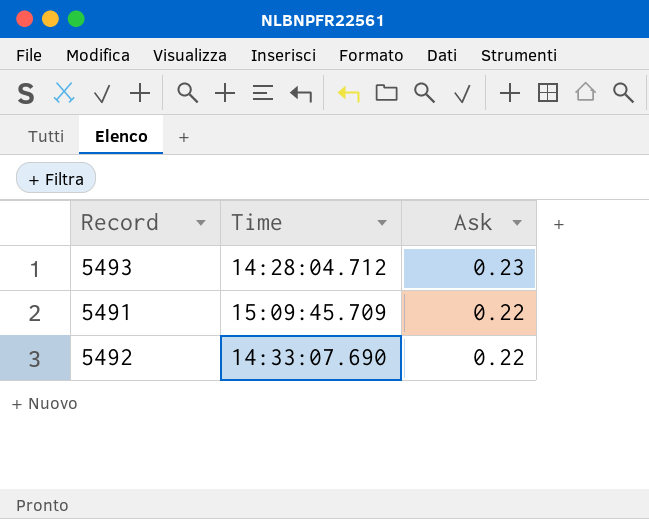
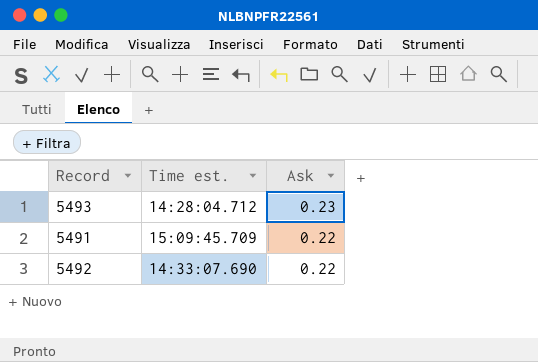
column name: Time -> Time est.

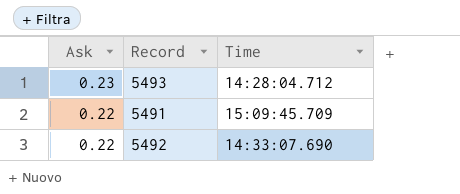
column Ask | position: 3 -> 1
column name: Time est. -> Time

